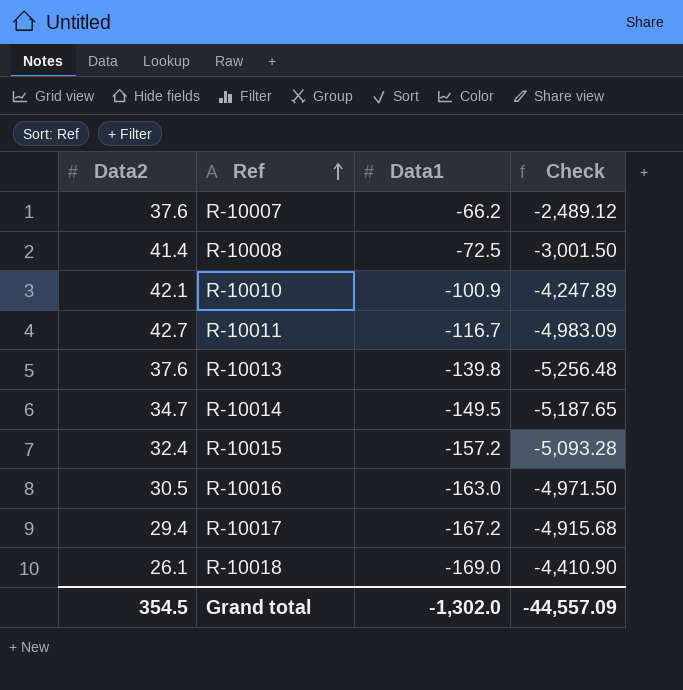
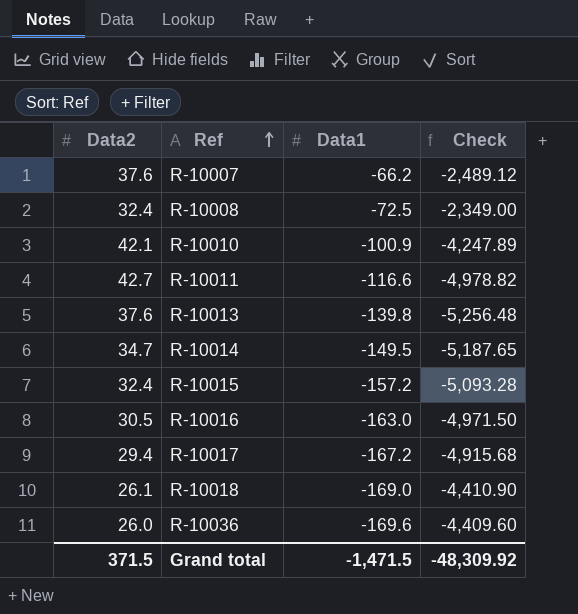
R-10008 | Data2: 41.4 -> 32.4
R-10008 | Check: -3,001.50 -> -2,349.00
R-10011 | Data1: -116.7 -> -116.6
R-10011 | Check: -4,983.09 -> -4,978.82
row R-10036: none -> 26.0 | -169.6 | -4,409.60
Grand total | Data2: 354.5 -> 371.5
Grand total | Data1: -1,302.0 -> -1,471.5
Grand total | Check: -44,557.09 -> -48,309.92

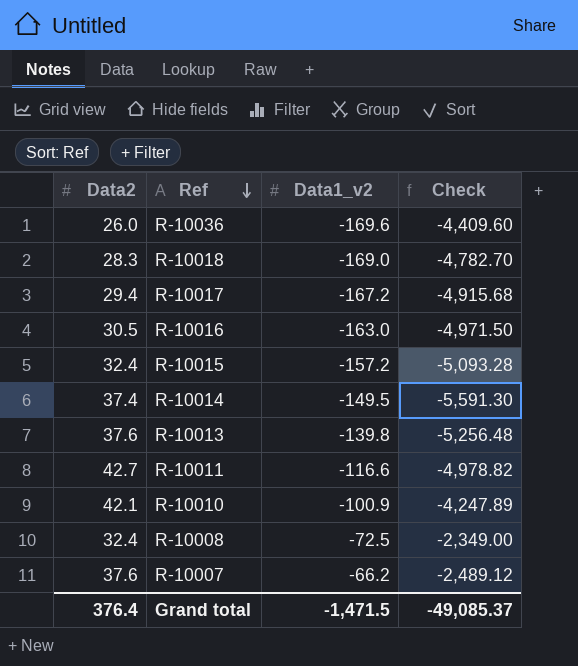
row order: Ref ascending -> Ref descending
column name: Data1 -> Data1_v2
R-10018 | Data2: 26.1 -> 28.3
R-10018 | Check: -4,410.90 -> -4,782.70
R-10014 | Data2: 34.7 -> 37.4
R-10014 | Check: -5,187.65 -> -5,591.30
Grand total | Data2: 371.5 -> 376.4
Grand total | Check: -48,309.92 -> -49,085.37

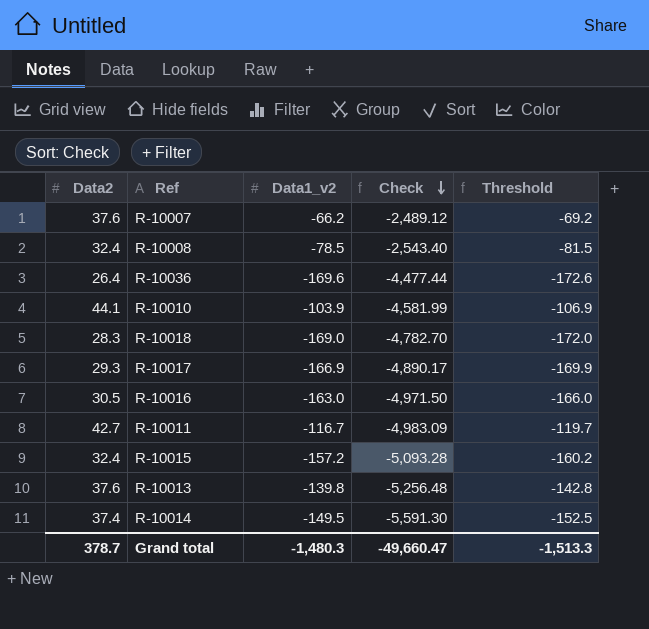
row order: Ref descending -> Check descending
column Threshold | formula: none -> [Data1_v2] - 3
R-10008 | Data1_v2: -72.5 -> -78.5
R-10008 | Check: -2,349.00 -> -2,543.40
R-10036 | Data2: 26.0 -> 26.4
R-10036 | Check: -4,409.60 -> -4,477.44
R-10010 | Data2: 42.1 -> 44.1
R-10010 | Data1_v2: -100.9 -> -103.9
R-10010 | Check: -4,247.89 -> -4,581.99
R-10017 | Data2: 29.4 -> 29.3
R-10017 | Data1_v2: -167.2 -> -166.9
R-10017 | Check: -4,915.68 -> -4,890.17
R-10011 | Data1_v2: -116.6 -> -116.7
R-10011 | Check: -4,978.82 -> -4,983.09
Grand total | Data2: 376.4 -> 378.7
Grand total | Data1_v2: -1,471.5 -> -1,480.3
Grand total | Check: -49,085.37 -> -49,660.47

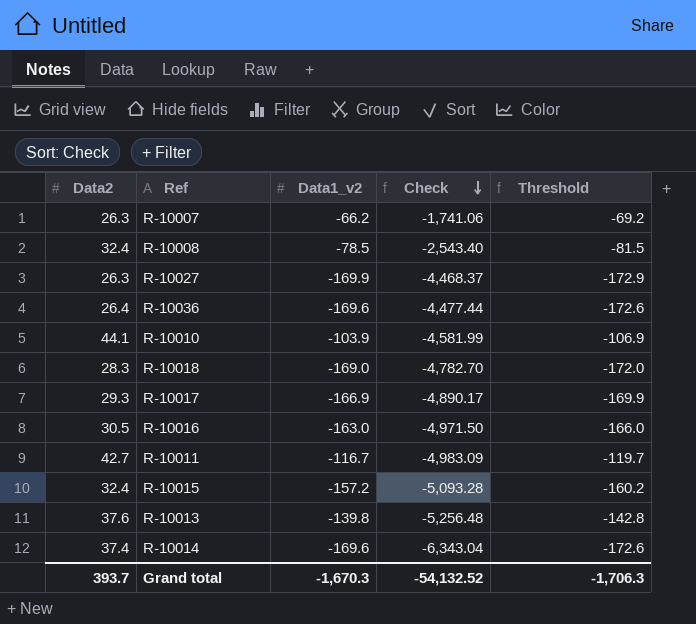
R-10007 | Data2: 37.6 -> 26.3
R-10007 | Check: -2,489.12 -> -1,741.06
row R-10027: none -> 26.3 | -169.9 | -4,468.37 | -172.9
R-10014 | Data1_v2: -149.5 -> -169.6
R-10014 | Check: -5,591.30 -> -6,343.04
R-10014 | Threshold: -152.5 -> -172.6
Grand total | Data2: 378.7 -> 393.7
Grand total | Data1_v2: -1,480.3 -> -1,670.3
Grand total | Check: -49,660.47 -> -54,132.52
Grand total | Threshold: -1,513.3 -> -1,706.3

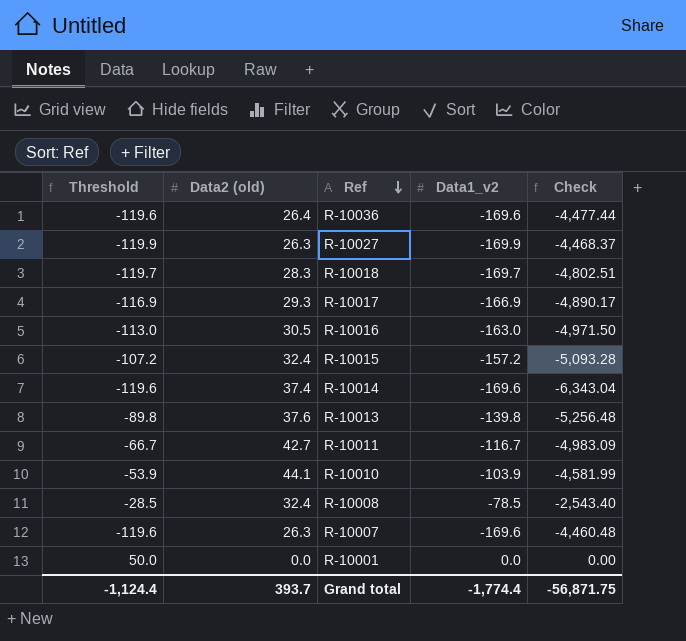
row order: Check descending -> Ref descending
column Threshold | formula: [Data1_v2] - 3 -> [Data1_v2] + 50
column Threshold | position: 5 -> 1
column name: Data2 -> Data2 (old)
R-10018 | Data1_v2: -169.0 -> -169.7
R-10018 | Check: -4,782.70 -> -4,802.51
R-10007 | Data1_v2: -66.2 -> -169.6
R-10007 | Check: -1,741.06 -> -4,460.48
row R-10001: none -> 50.0 | 0.0 | 0.0 | 0.00
Grand total | Threshold: -1,706.3 -> -1,124.4
Grand total | Data1_v2: -1,670.3 -> -1,774.4
Grand total | Check: -54,132.52 -> -56,871.75

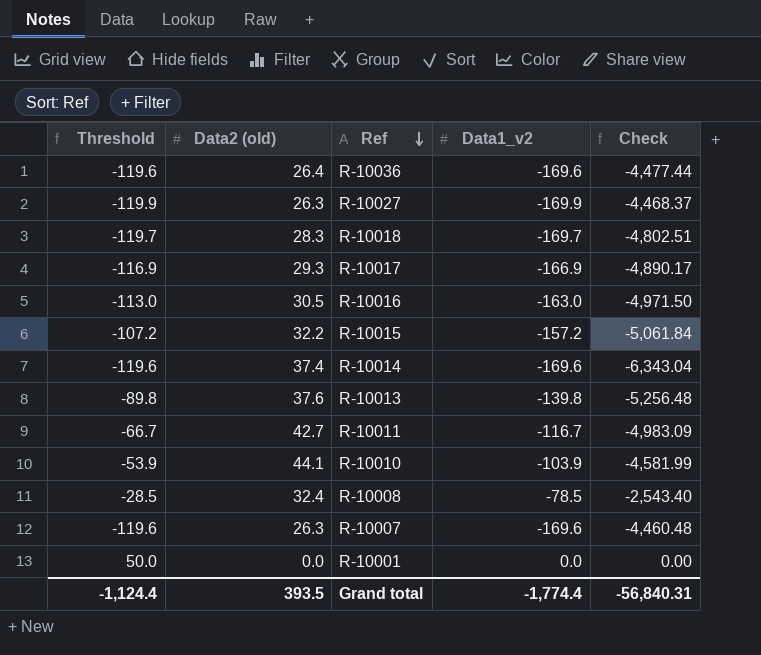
R-10015 | Data2 (old): 32.4 -> 32.2
R-10015 | Check: -5,093.28 -> -5,061.84
Grand total | Data2 (old): 393.7 -> 393.5
Grand total | Check: -56,871.75 -> -56,840.31

